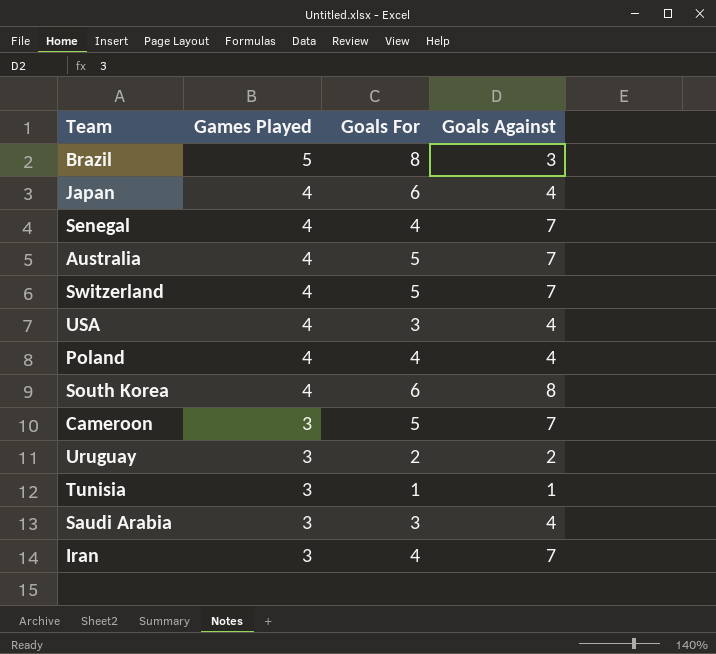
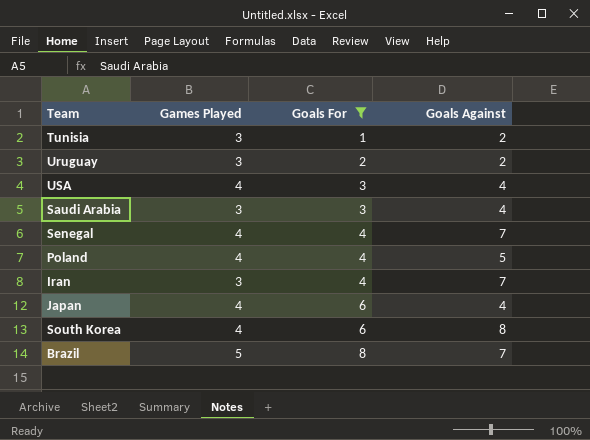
filter: none -> Goals For != 5
row order: Games Played descending -> Goals For ascending
Tunisia | Goals Against: 1 -> 2
Poland | Goals Against: 4 -> 5
Brazil | Goals Against: 3 -> 7

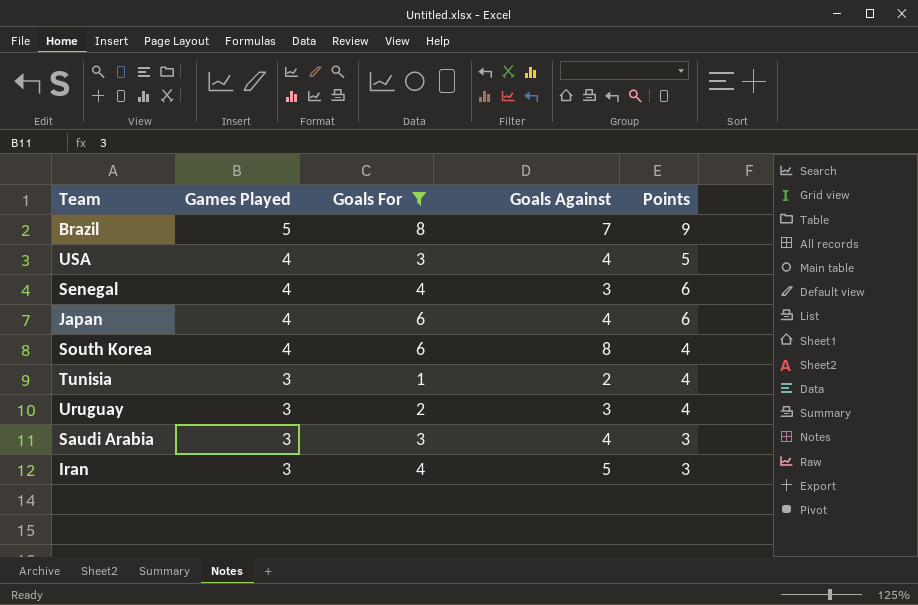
row order: Goals For ascending -> Games Played descending
column Points | position: none -> 5
row Poland: 4 | 4 | 5 -> none
Senegal | Goals Against: 7 -> 3
Uruguay | Goals Against: 2 -> 3
Iran | Goals Against: 7 -> 5

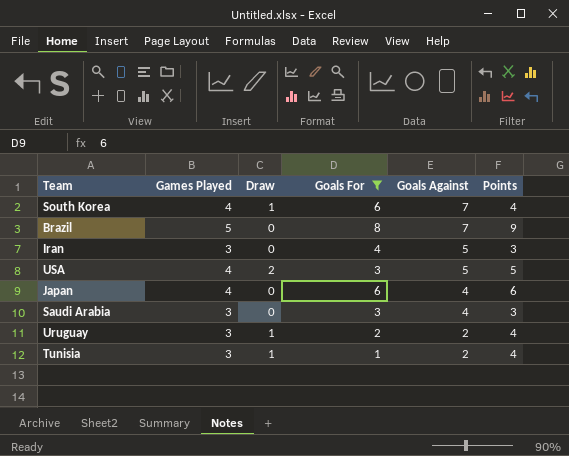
row order: Games Played descending -> Goals Against descending
column Draw | position: none -> 3
row Senegal: 4 | 4 | 3 | 6 -> none
South Korea | Goals Against: 8 -> 7
USA | Goals Against: 4 -> 5
Uruguay | Goals Against: 3 -> 2

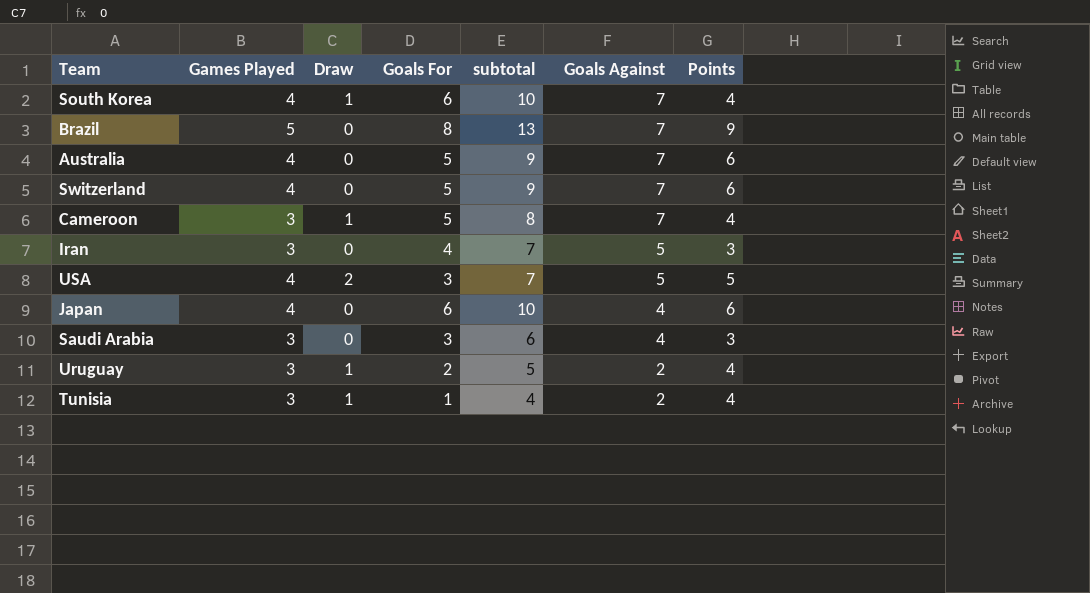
filter: Goals For != 5 -> none
column subtotal | formula: none -> [Games Played] + [Goals For]

